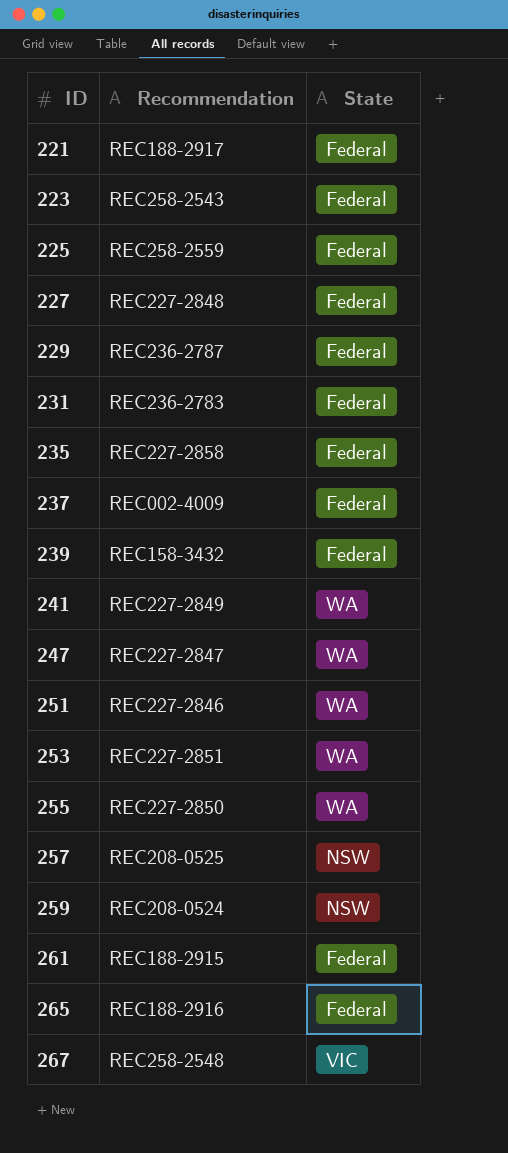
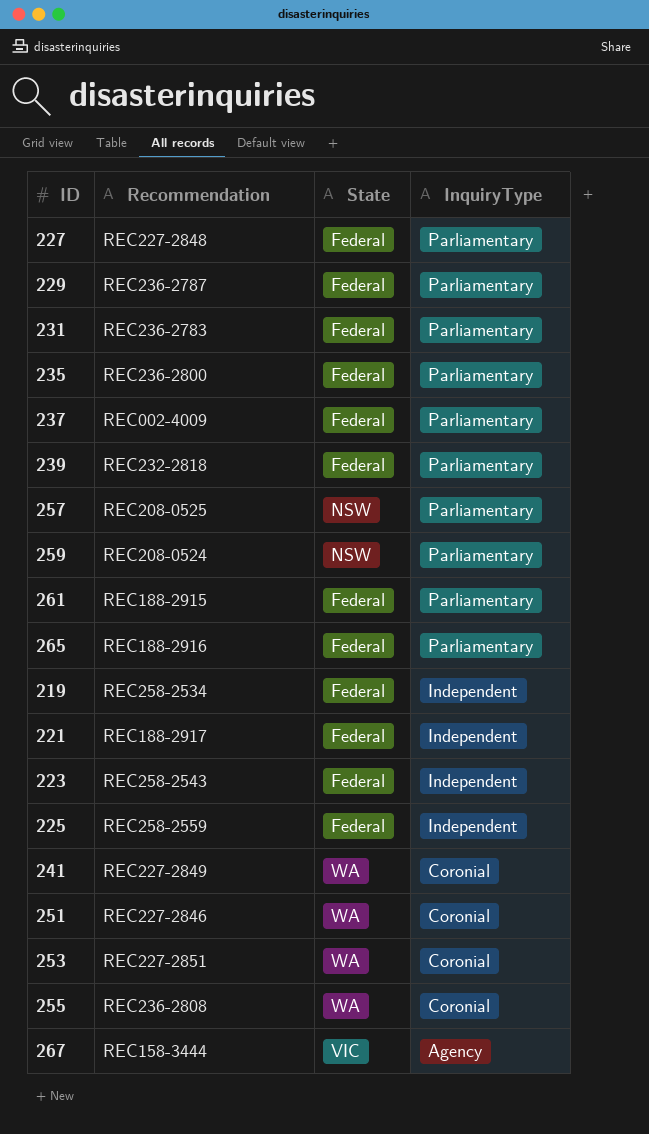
row order: ID ascending -> InquiryType descending
column InquiryType | position: none -> 4
row 247: REC227-2847 | WA -> none
235 | Recommendation: REC227-2858 -> REC236-2800
239 | Recommendation: REC158-3432 -> REC232-2818
row 219: none -> REC258-2534 | Federal | Independent
255 | Recommendation: REC227-2850 -> REC236-2808
267 | Recommendation: REC258-2548 -> REC158-3444

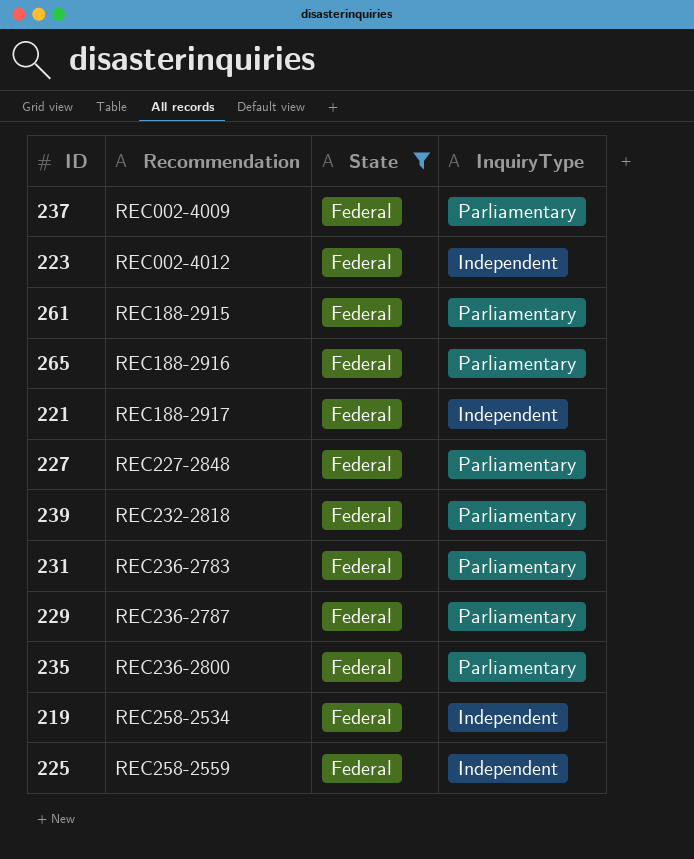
filter: none -> State = Federal
row order: InquiryType descending -> Recommendation ascending
223 | Recommendation: REC258-2543 -> REC002-4012

